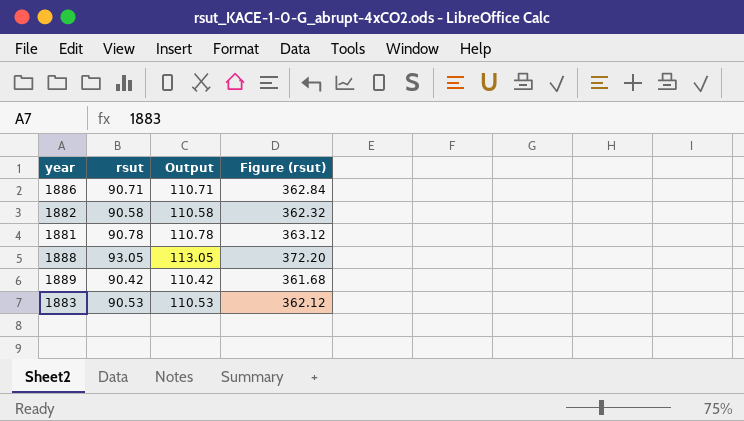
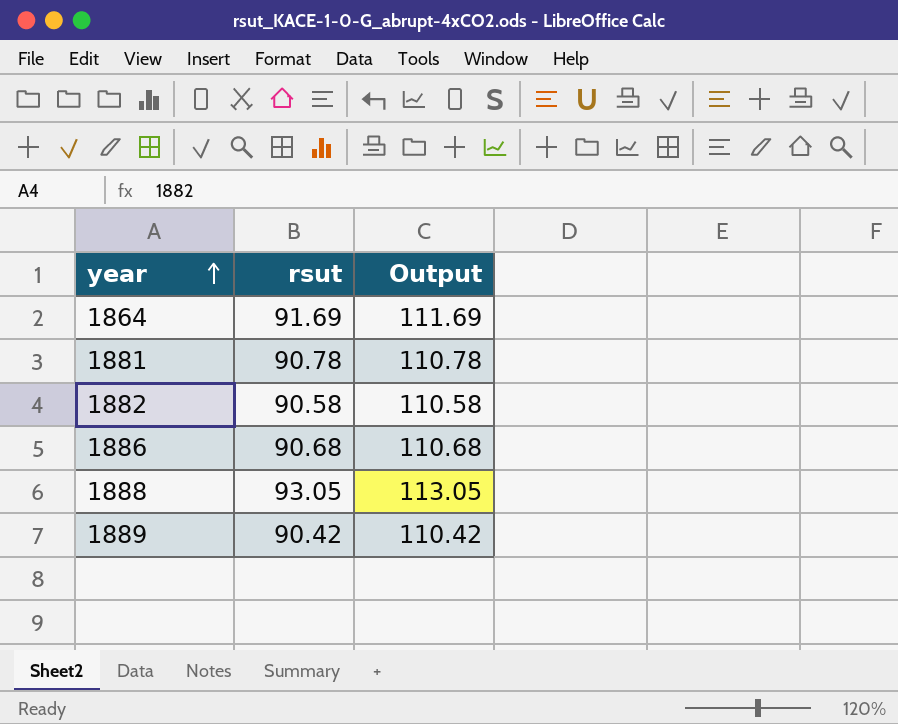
row order: none -> year ascending
column Figure (rsut) | formula: [rsut] * 4 -> none
row 1883: 90.53 | 110.53 | 362.12 -> none
row 1864: none -> 91.69 | 111.69
1886 | rsut: 90.71 -> 90.68
1886 | Output: 110.71 -> 110.68

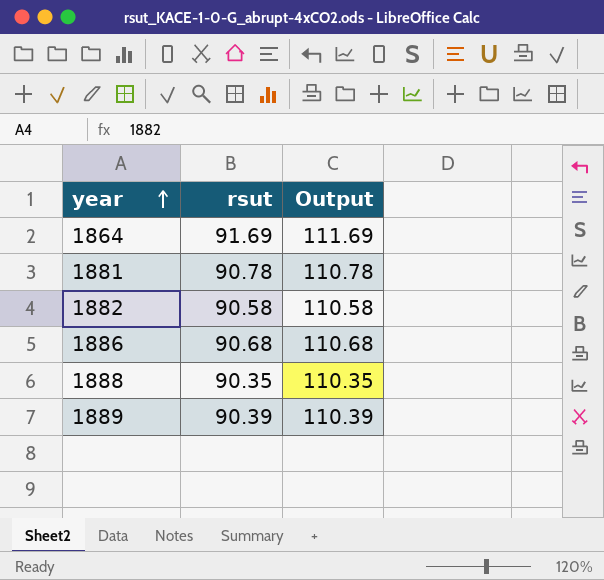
1888 | rsut: 93.05 -> 90.35
1888 | Output: 113.05 -> 110.35
1889 | rsut: 90.42 -> 90.39
1889 | Output: 110.42 -> 110.39

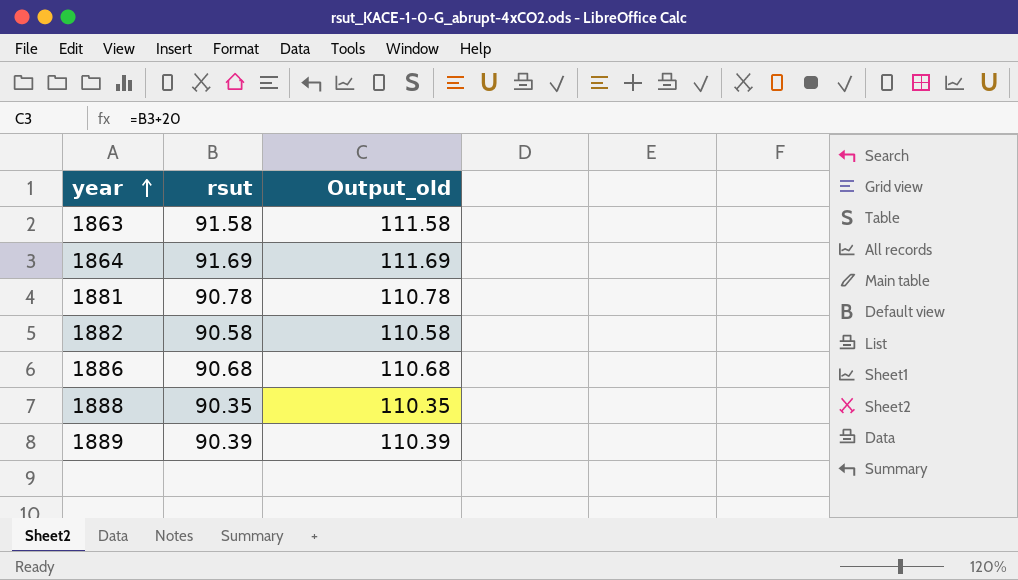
column name: Output -> Output_old
row 1863: none -> 91.58 | 111.58

